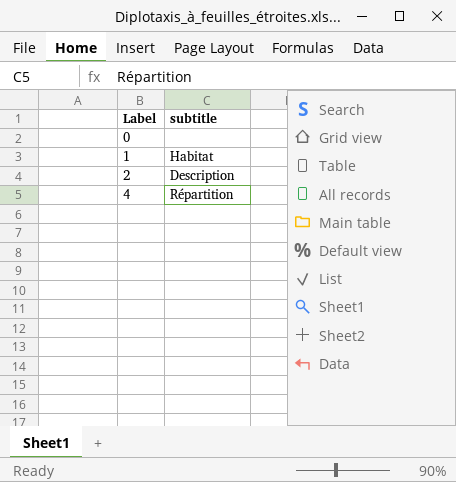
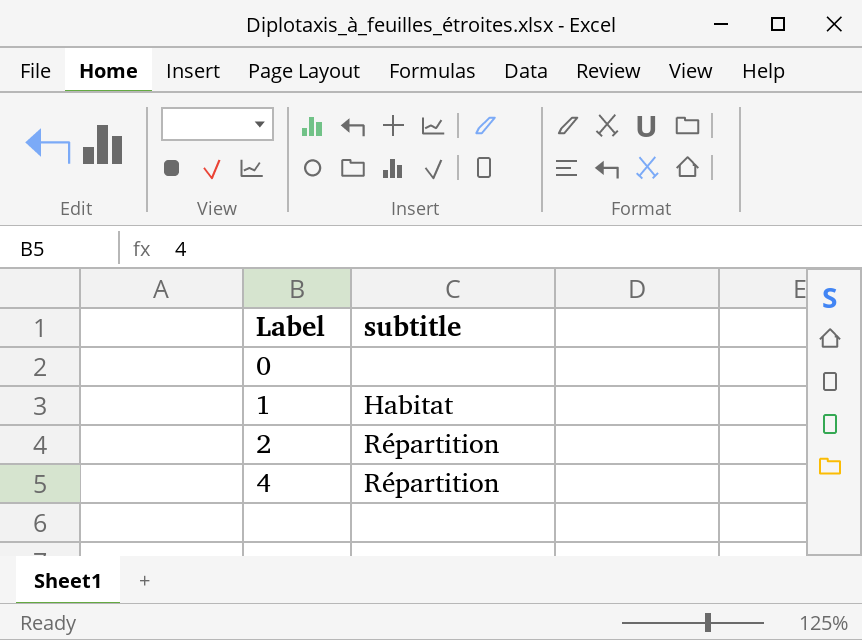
2 | subtitle: Description -> Répartition

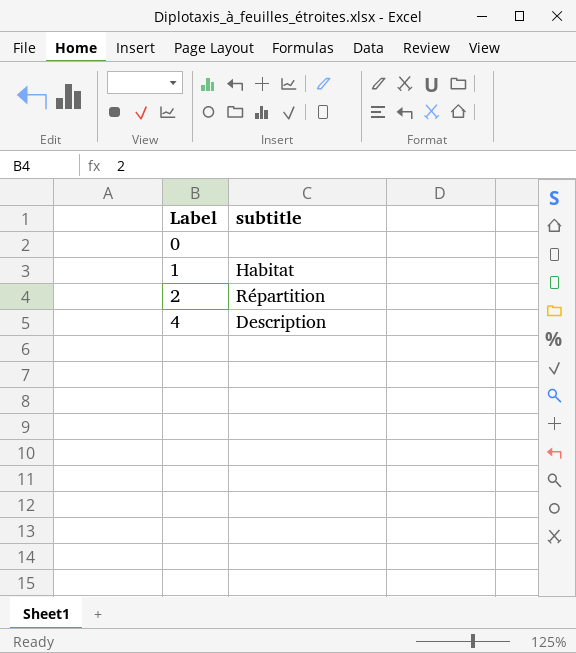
4 | subtitle: Répartition -> Description

